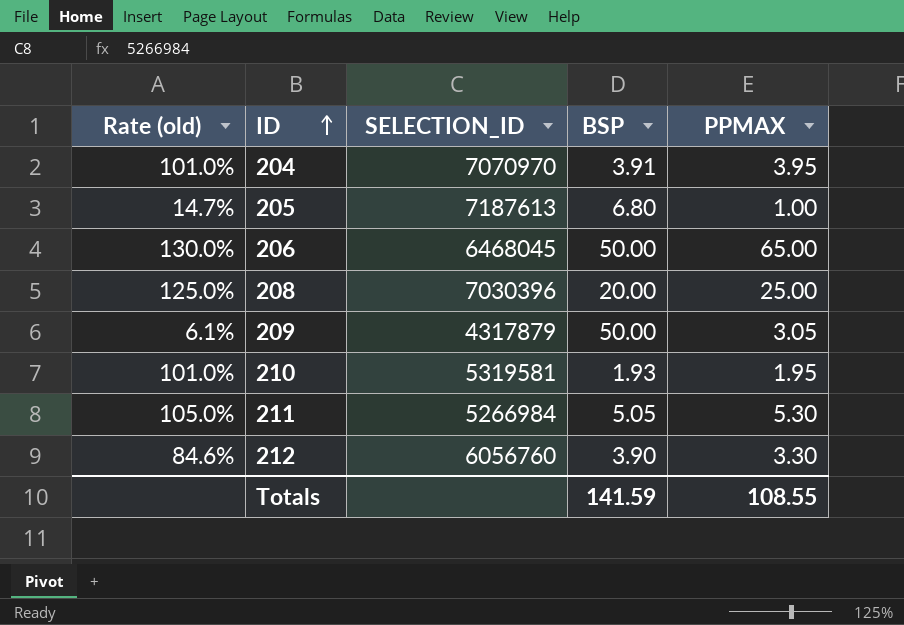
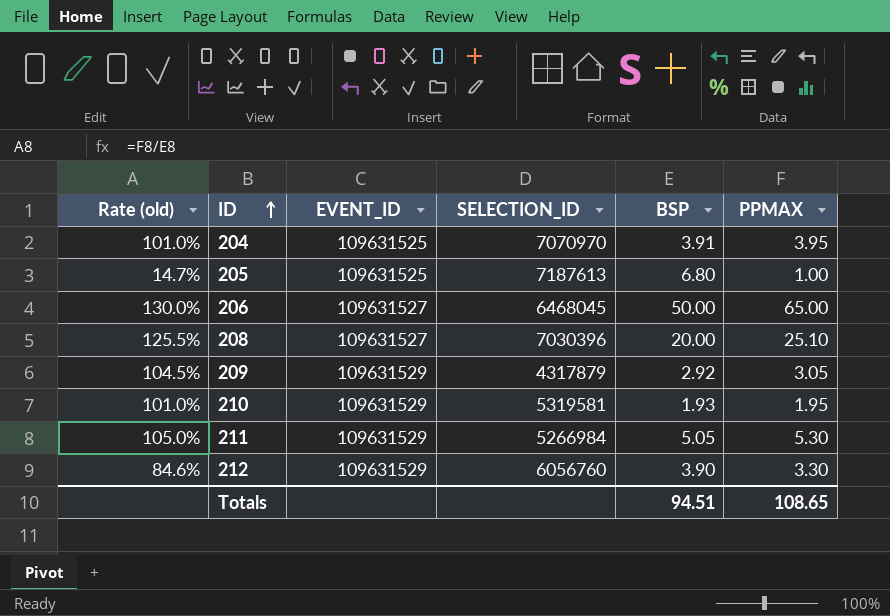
column EVENT_ID | position: none -> 3
208 | Rate (old): 125.0% -> 125.5%
208 | PPMAX: 25.00 -> 25.10
209 | Rate (old): 6.1% -> 104.5%
209 | BSP: 50.00 -> 2.92
Totals | BSP: 141.59 -> 94.51
Totals | PPMAX: 108.55 -> 108.65

